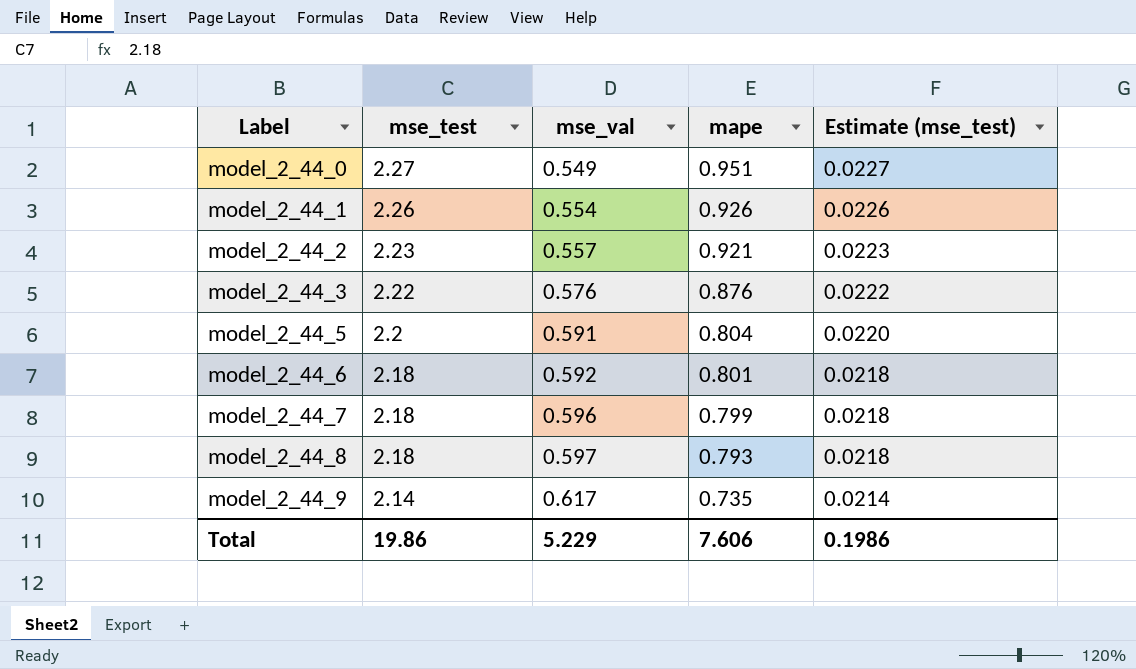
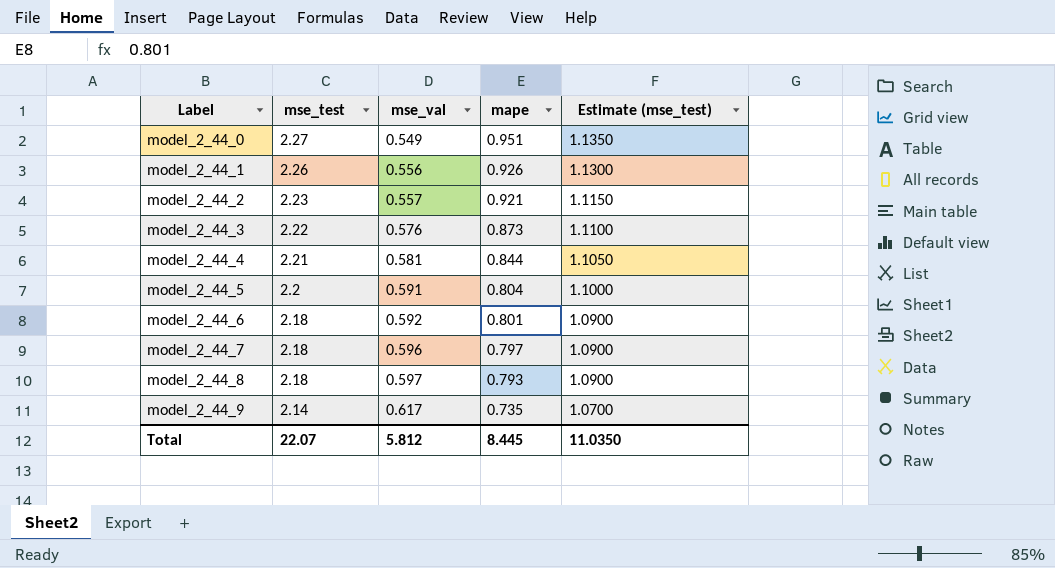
column Estimate (mse_test) | formula: [mse_test] * 0.01 -> [mse_test] * 0.5
model_2_44_1 | mse_val: 0.554 -> 0.556
model_2_44_3 | mape: 0.876 -> 0.873
row model_2_44_4: none -> 2.21 | 0.581 | 0.844 | 1.1050
model_2_44_7 | mape: 0.799 -> 0.797
Total | mse_test: 19.86 -> 22.07
Total | mse_val: 5.229 -> 5.812
Total | mape: 7.606 -> 8.445
Total | Estimate (mse_test): 0.1986 -> 11.0350

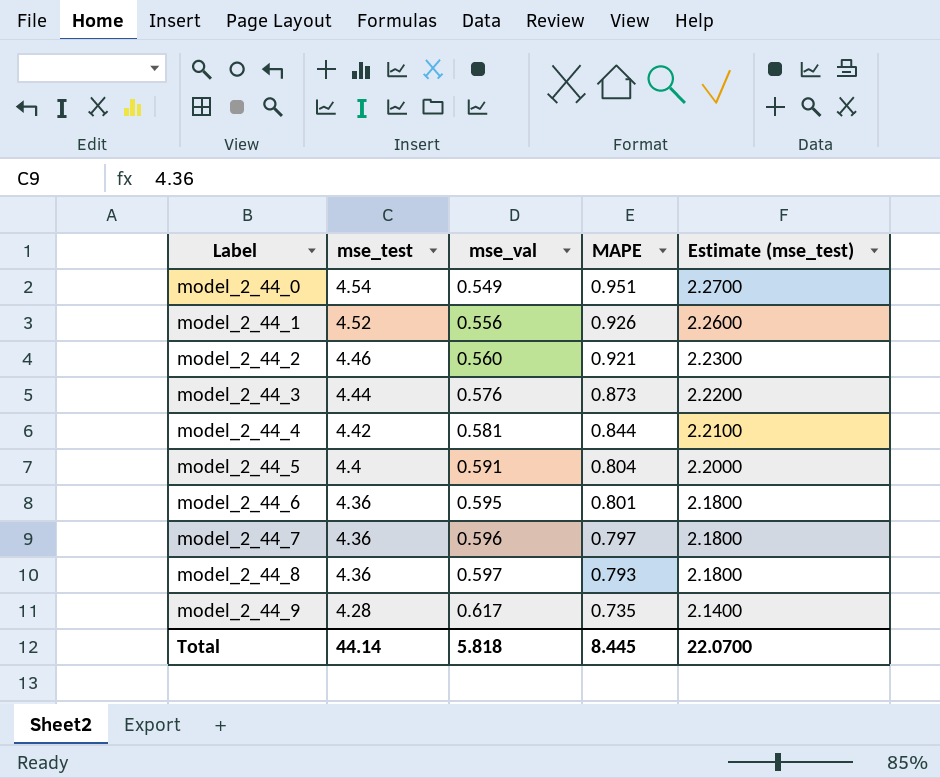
column name: mape -> MAPE
model_2_44_0 | mse_test: 2.27 -> 4.54
model_2_44_0 | Estimate (mse_test): 1.1350 -> 2.2700
model_2_44_1 | mse_test: 2.26 -> 4.52
model_2_44_1 | Estimate (mse_test): 1.1300 -> 2.2600
model_2_44_2 | mse_test: 2.23 -> 4.46
model_2_44_2 | mse_val: 0.557 -> 0.560
model_2_44_2 | Estimate (mse_test): 1.1150 -> 2.2300
model_2_44_3 | mse_test: 2.22 -> 4.44
model_2_44_3 | Estimate (mse_test): 1.1100 -> 2.2200
model_2_44_4 | mse_test: 2.21 -> 4.42
model_2_44_4 | Estimate (mse_test): 1.1050 -> 2.2100
model_2_44_5 | mse_test: 2.2 -> 4.4
model_2_44_5 | Estimate (mse_test): 1.1000 -> 2.2000
model_2_44_6 | mse_test: 2.18 -> 4.36
model_2_44_6 | mse_val: 0.592 -> 0.595
model_2_44_6 | Estimate (mse_test): 1.0900 -> 2.1800
model_2_44_7 | mse_test: 2.18 -> 4.36
model_2_44_7 | Estimate (mse_test): 1.0900 -> 2.1800
model_2_44_8 | mse_test: 2.18 -> 4.36
model_2_44_8 | Estimate (mse_test): 1.0900 -> 2.1800
model_2_44_9 | mse_test: 2.14 -> 4.28
model_2_44_9 | Estimate (mse_test): 1.0700 -> 2.1400
Total | mse_test: 22.07 -> 44.14
Total | mse_val: 5.812 -> 5.818
Total | Estimate (mse_test): 11.0350 -> 22.0700

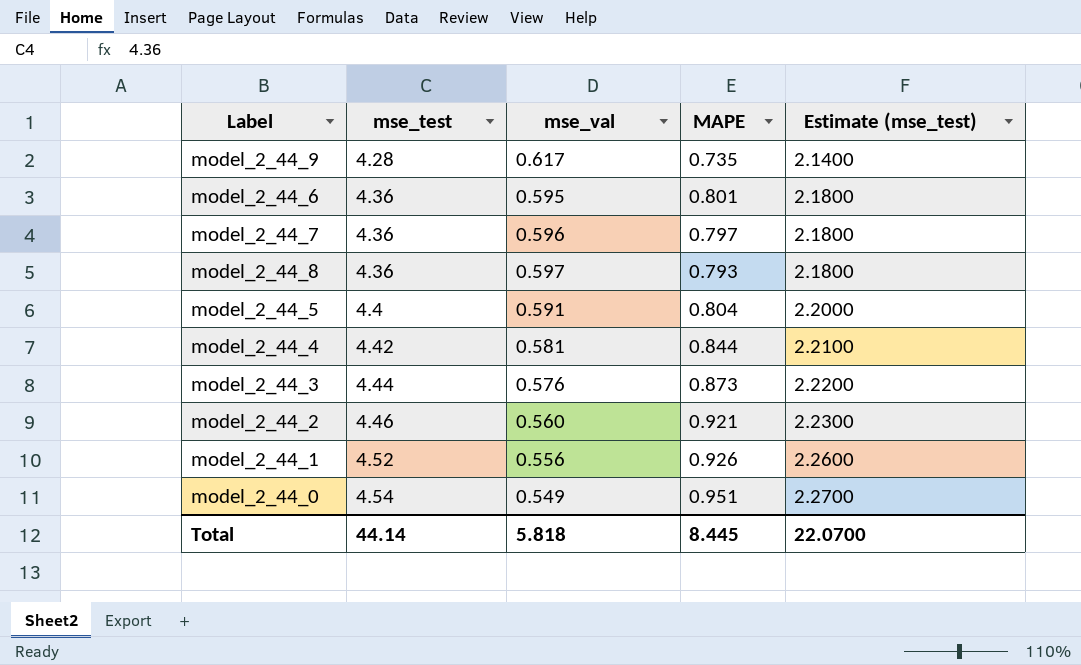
row order: Label ascending -> mse_test ascending

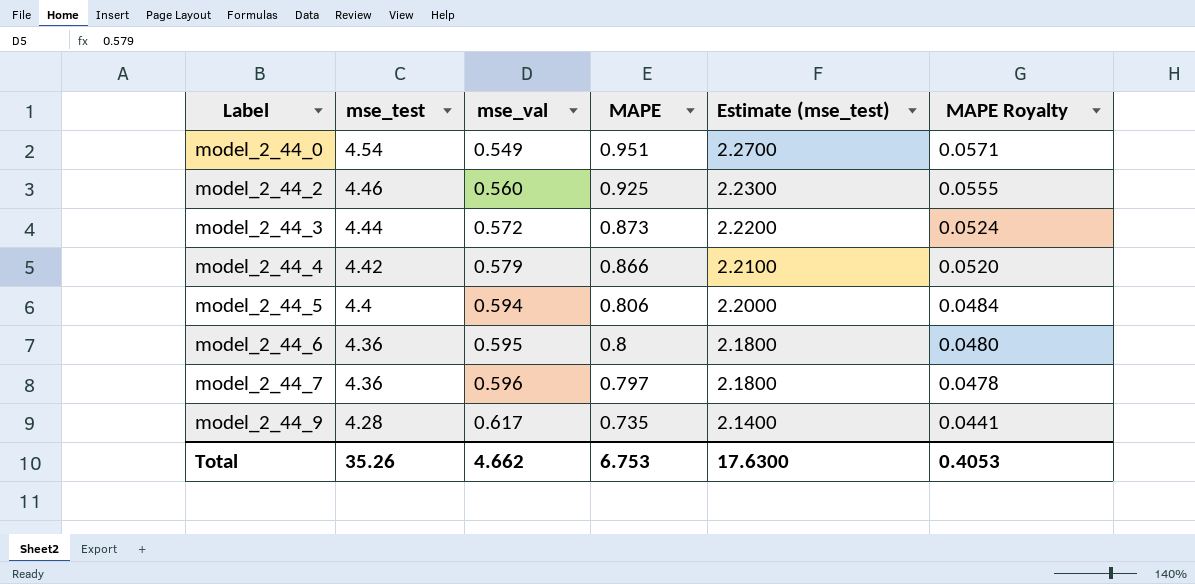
row order: mse_test ascending -> Label ascending
column MAPE Royalty | formula: none -> [MAPE] * 0.06
row model_2_44_8: 4.36 | 0.597 | 0.793 | 2.1800 -> none
row model_2_44_1: 4.52 | 0.556 | 0.926 | 2.2600 -> none
model_2_44_2 | MAPE: 0.921 -> 0.925
model_2_44_3 | mse_val: 0.576 -> 0.572
model_2_44_4 | mse_val: 0.581 -> 0.579
model_2_44_4 | MAPE: 0.844 -> 0.866
model_2_44_5 | mse_val: 0.591 -> 0.594
model_2_44_5 | MAPE: 0.804 -> 0.806
model_2_44_6 | MAPE: 0.801 -> 0.8
Total | mse_test: 44.14 -> 35.26
Total | mse_val: 5.818 -> 4.662
Total | MAPE: 8.445 -> 6.753
Total | Estimate (mse_test): 22.0700 -> 17.6300

